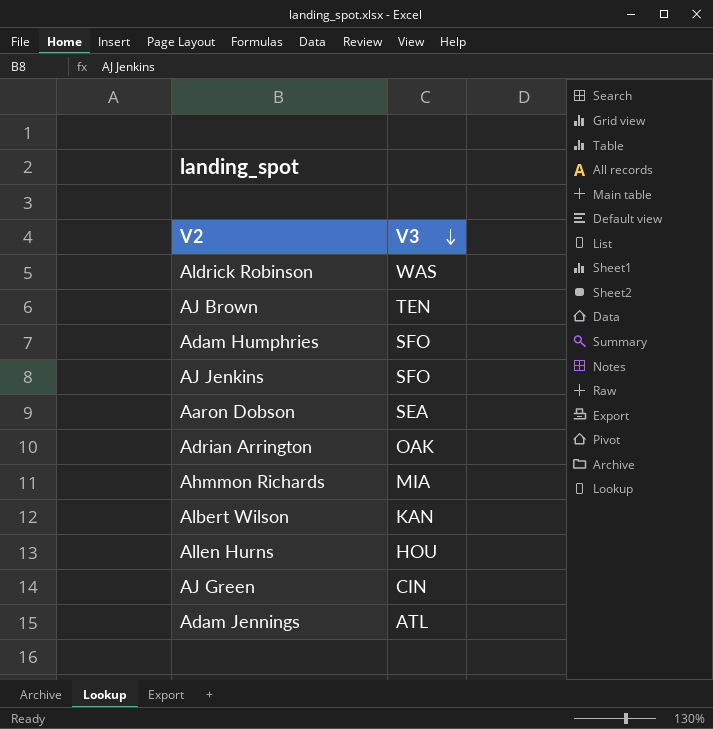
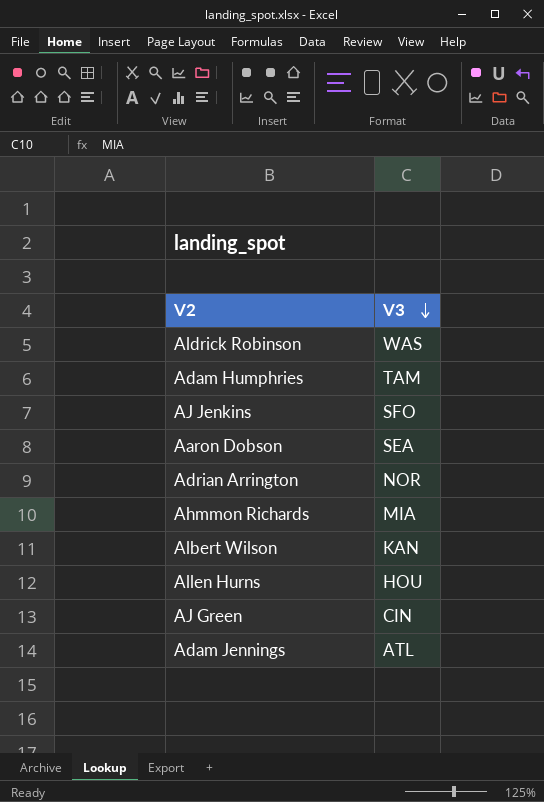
row AJ Brown: TEN -> none
Adam Humphries | V3: SFO -> TAM
Adrian Arrington | V3: OAK -> NOR

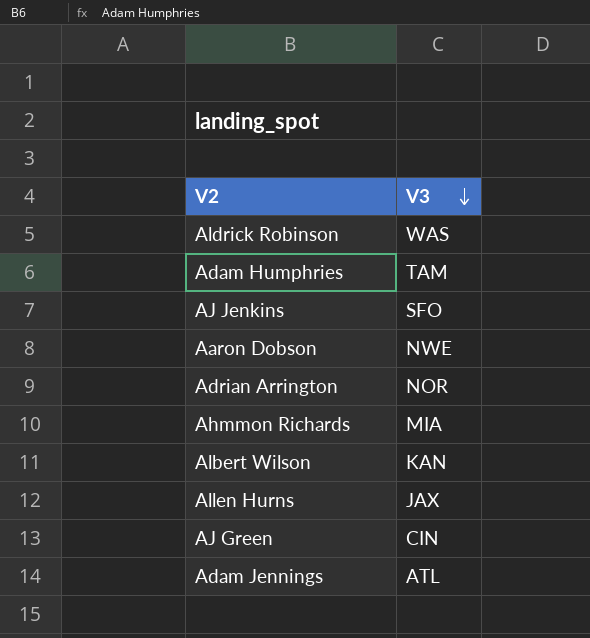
Aaron Dobson | V3: SEA -> NWE
Allen Hurns | V3: HOU -> JAX

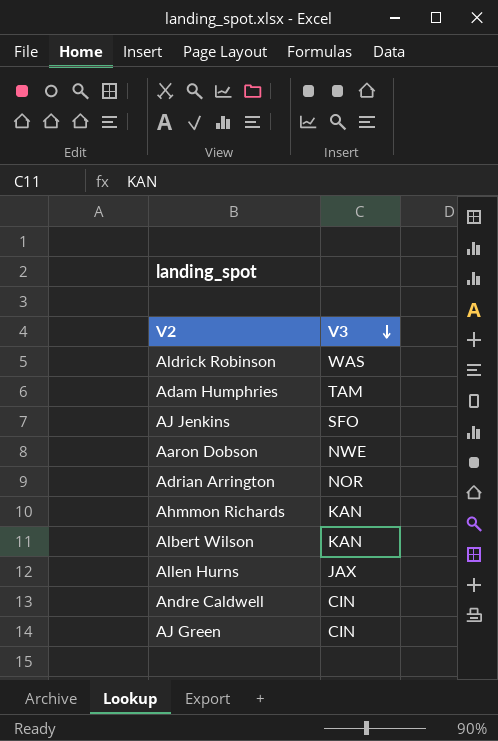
row Adam Jennings: ATL -> none
Ahmmon Richards | V3: MIA -> KAN
row Andre Caldwell: none -> CIN

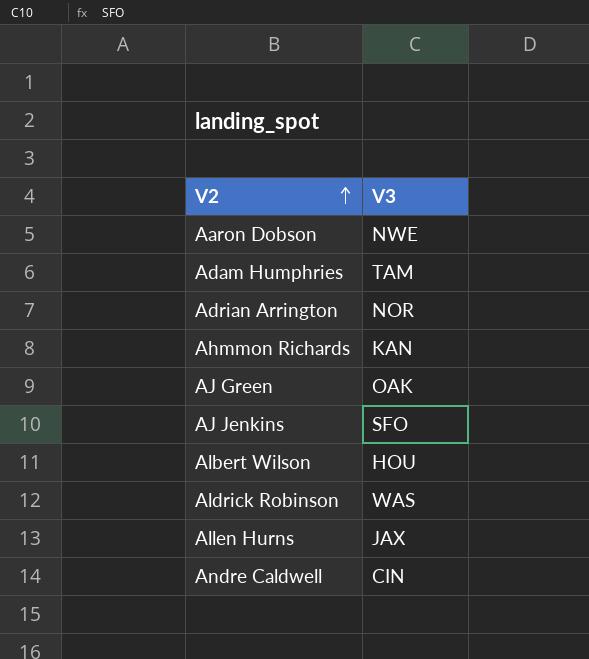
row order: V3 descending -> V2 ascending
AJ Green | V3: CIN -> OAK
Albert Wilson | V3: KAN -> HOU

